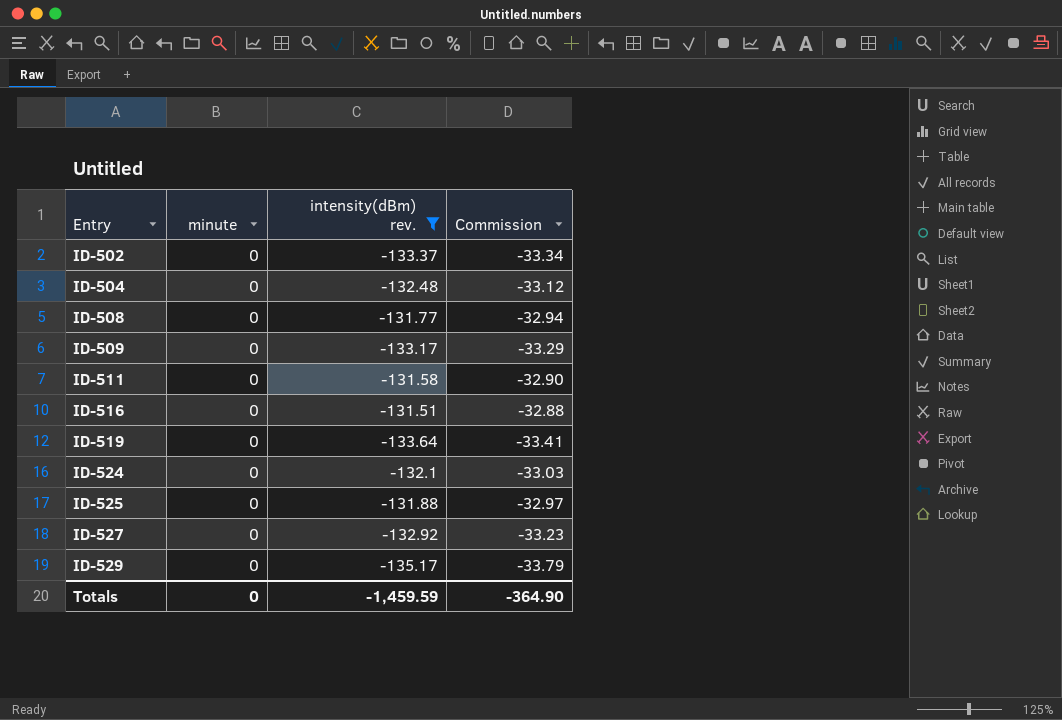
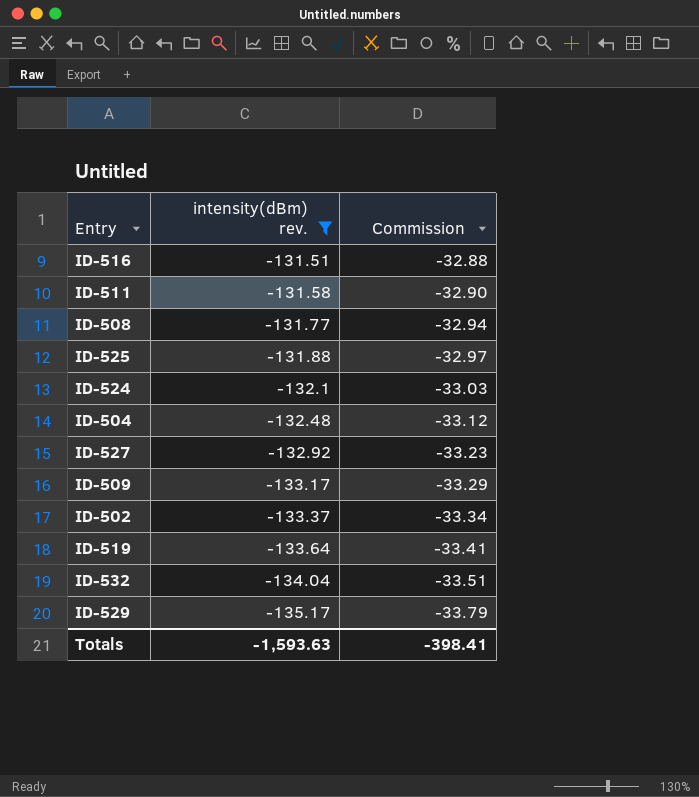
row order: Entry ascending -> intensity(dBm) rev. descending
column minute | position: 2 -> none
row ID-532: none -> -134.04 | -33.51
Totals | intensity(dBm) rev.: -1,459.59 -> -1,593.63
Totals | Commission: -364.90 -> -398.41

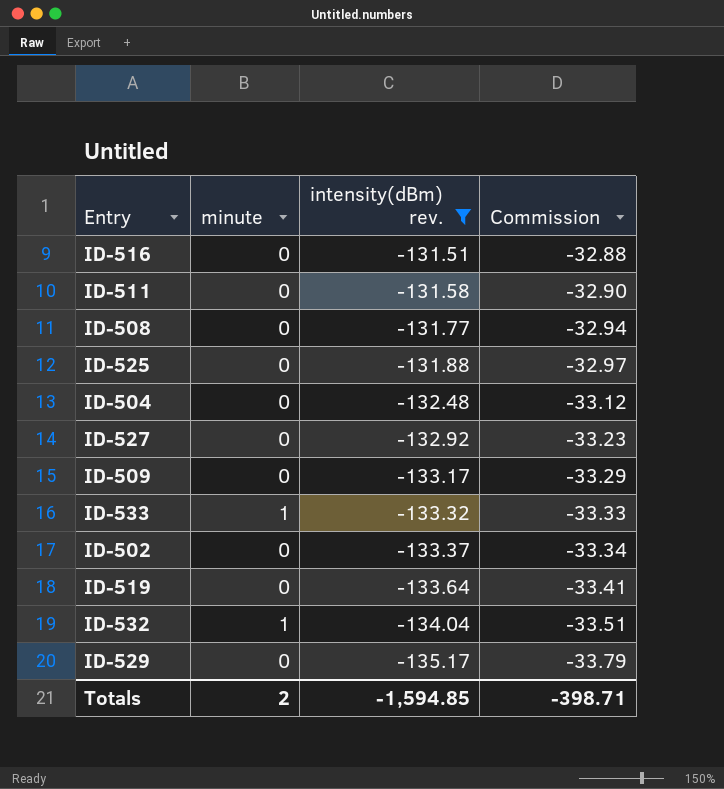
column minute | position: none -> 2
row ID-524: -132.1 | -33.03 -> none
row ID-533: none -> 1 | -133.32 | -33.33
Totals | intensity(dBm) rev.: -1,593.63 -> -1,594.85
Totals | Commission: -398.41 -> -398.71

